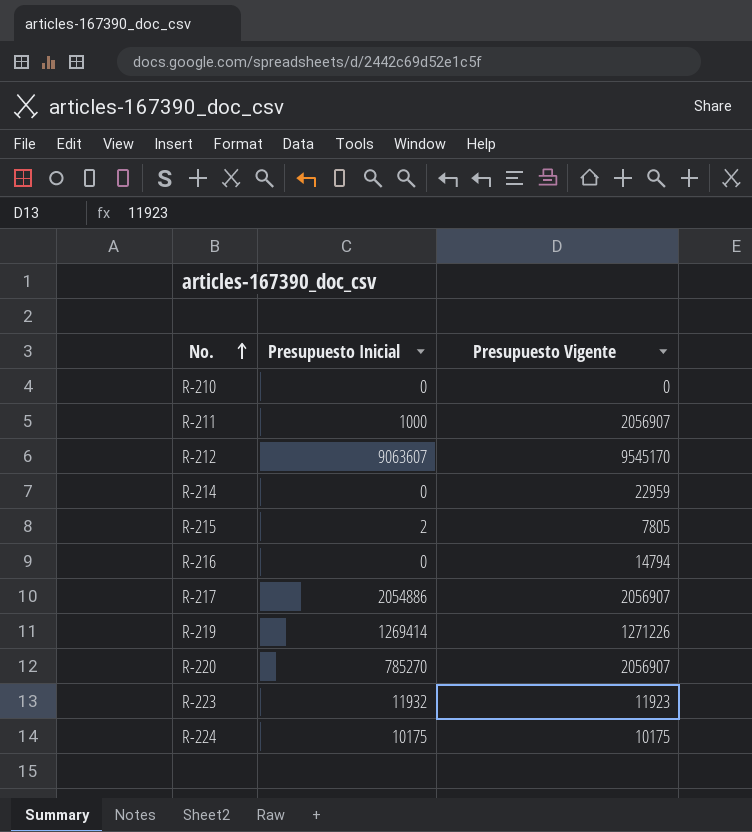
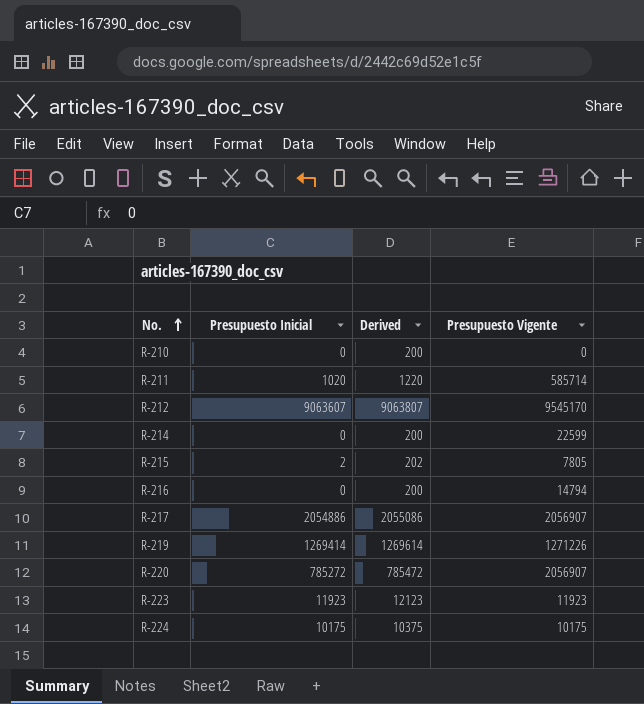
column Derived | formula: none -> [Presupuesto Inicial] + 200
R-211 | Presupuesto Inicial: 1000 -> 1020
R-211 | Presupuesto Vigente: 2056907 -> 585714
R-214 | Presupuesto Vigente: 22959 -> 22599
R-220 | Presupuesto Inicial: 785270 -> 785272
R-223 | Presupuesto Inicial: 11932 -> 11923

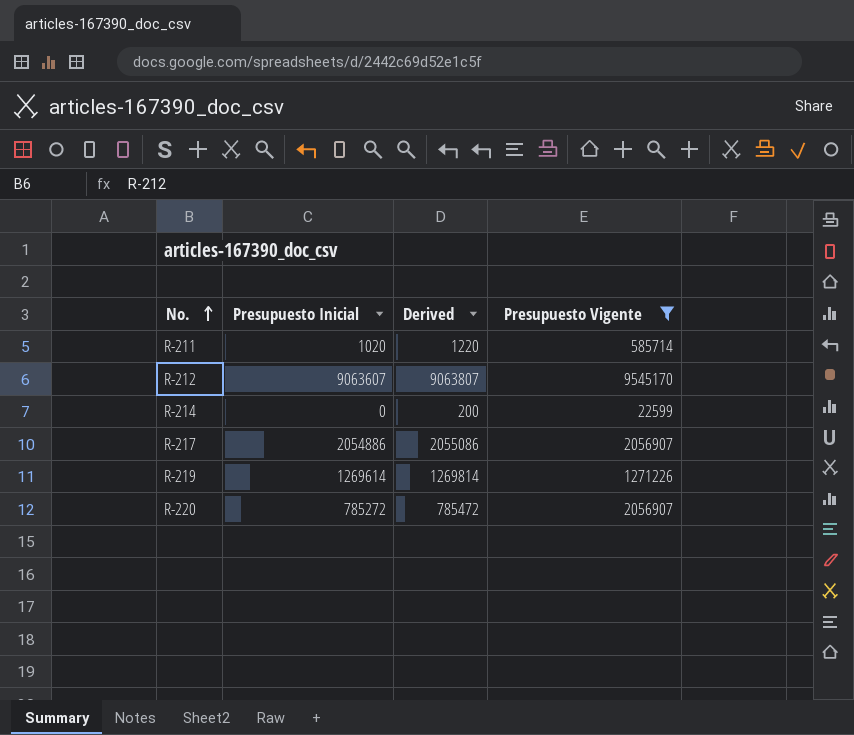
filter: none -> Presupuesto Vigente >= 22599
R-219 | Presupuesto Inicial: 1269414 -> 1269614
R-219 | Derived: 1269614 -> 1269814

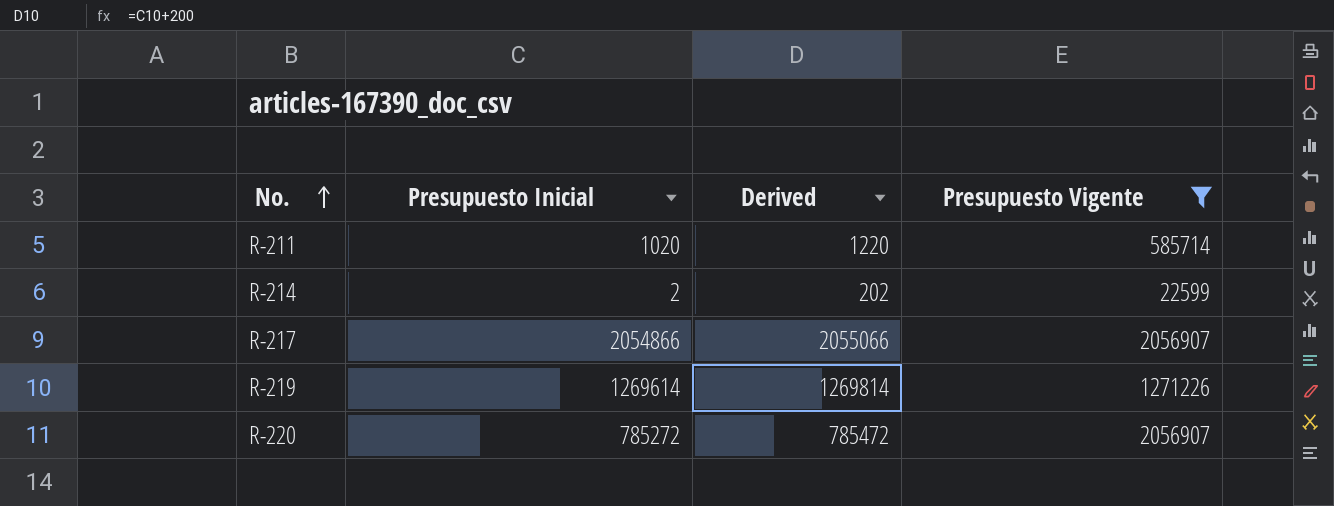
row R-212: 9063607 | 9063807 | 9545170 -> none
R-214 | Presupuesto Inicial: 0 -> 2
R-214 | Derived: 200 -> 202
R-217 | Presupuesto Inicial: 2054886 -> 2054866
R-217 | Derived: 2055086 -> 2055066

